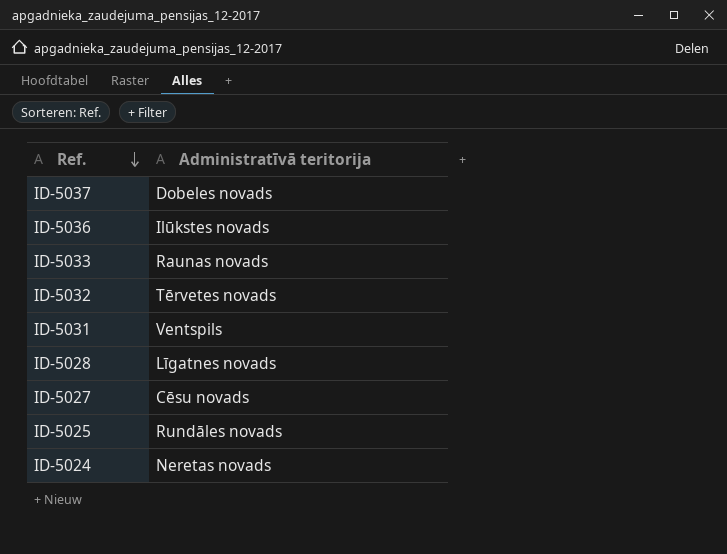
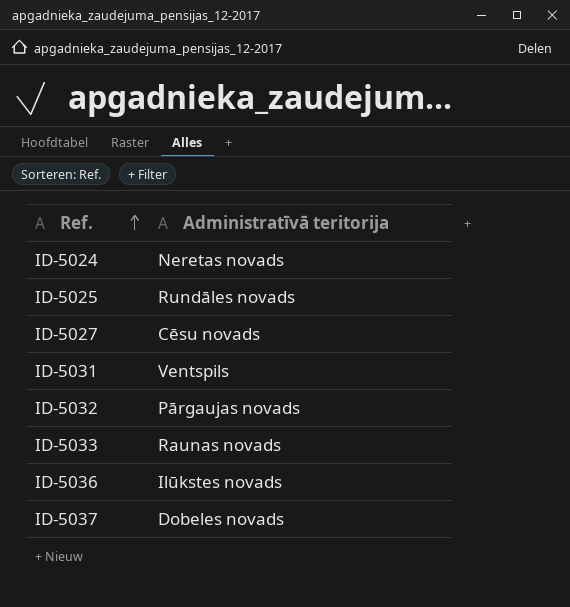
row order: Ref. descending -> Ref. ascending
row ID-5028: Līgatnes novads -> none
ID-5032 | Administratīvā teritorija: Tērvetes novads -> Pārgaujas novads

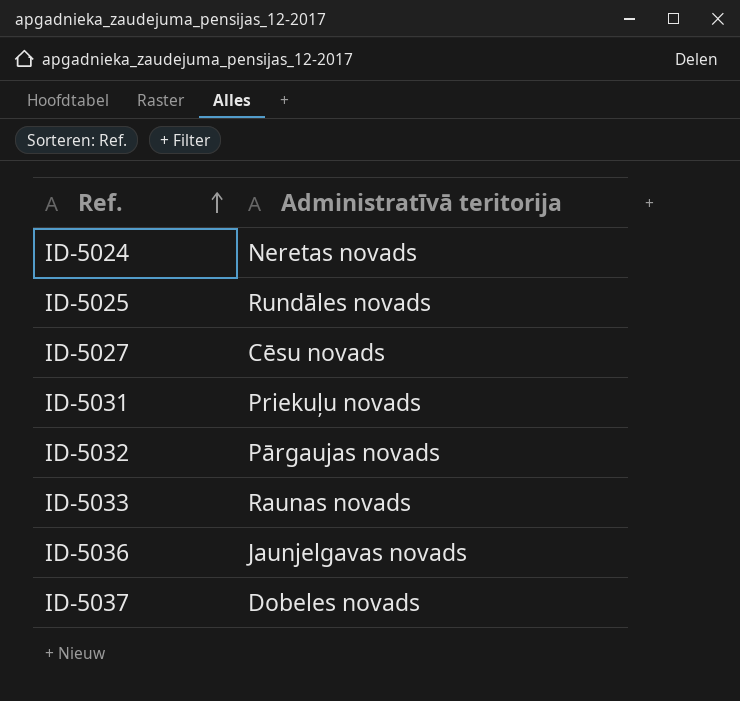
ID-5031 | Administratīvā teritorija: Ventspils -> Priekuļu novads
ID-5036 | Administratīvā teritorija: Ilūkstes novads -> Jaunjelgavas novads

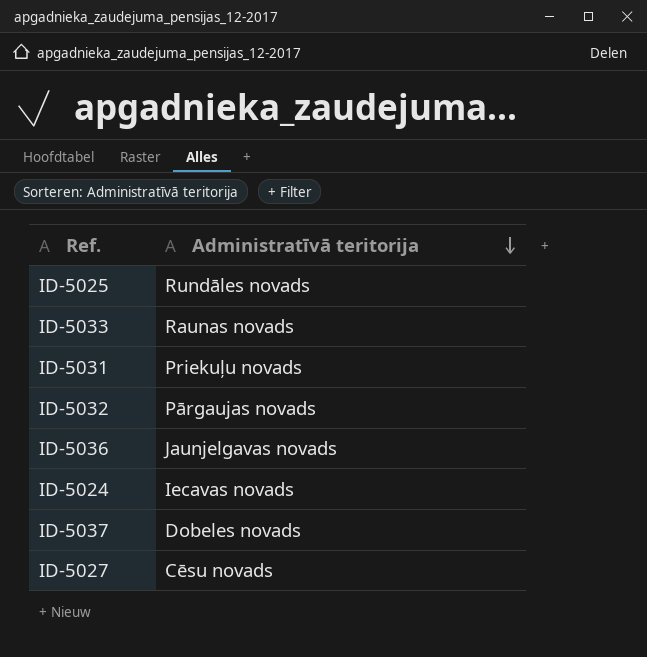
row order: Ref. ascending -> Administratīvā teritorija descending
ID-5024 | Administratīvā teritorija: Neretas novads -> Iecavas novads

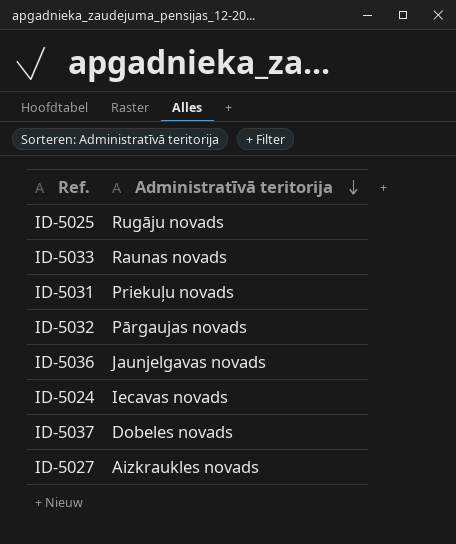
ID-5025 | Administratīvā teritorija: Rundāles novads -> Rugāju novads
ID-5027 | Administratīvā teritorija: Cēsu novads -> Aizkraukles novads

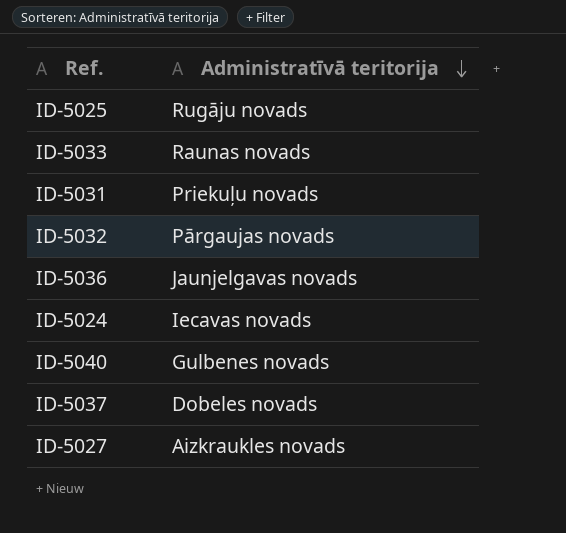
row ID-5040: none -> Gulbenes novads

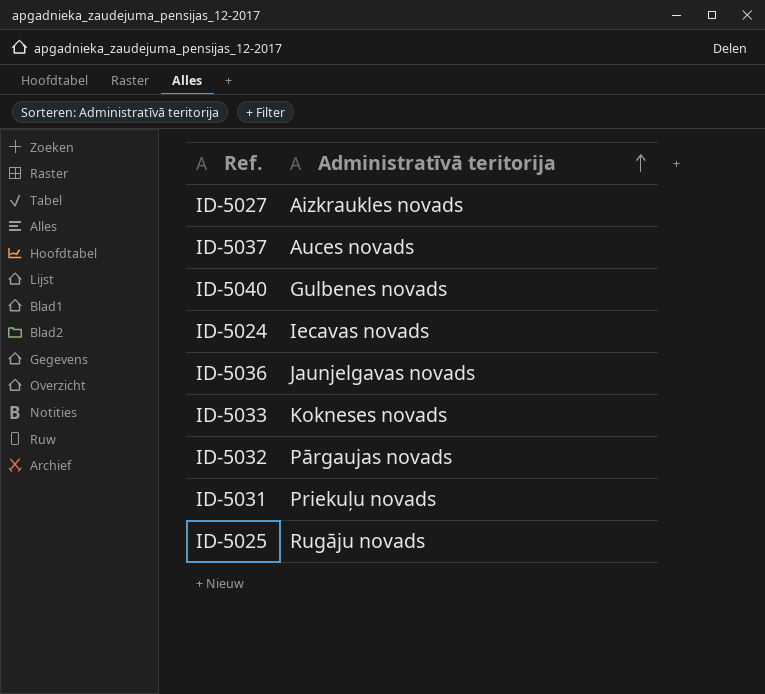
row order: Administratīvā teritorija descending -> Administratīvā teritorija ascending
ID-5037 | Administratīvā teritorija: Dobeles novads -> Auces novads
ID-5033 | Administratīvā teritorija: Raunas novads -> Kokneses novads

